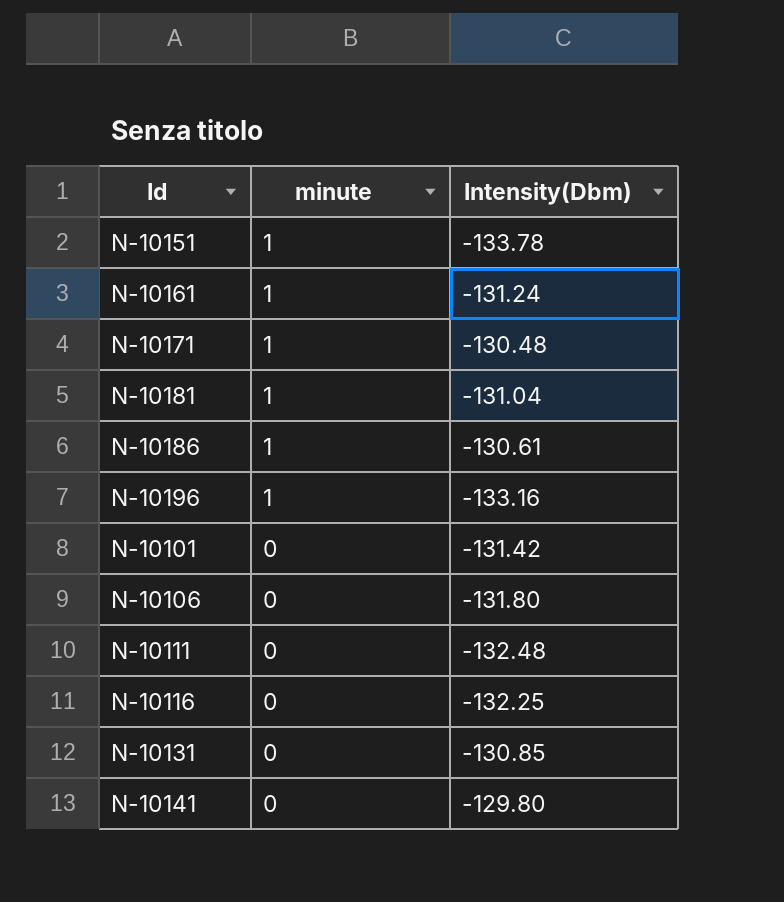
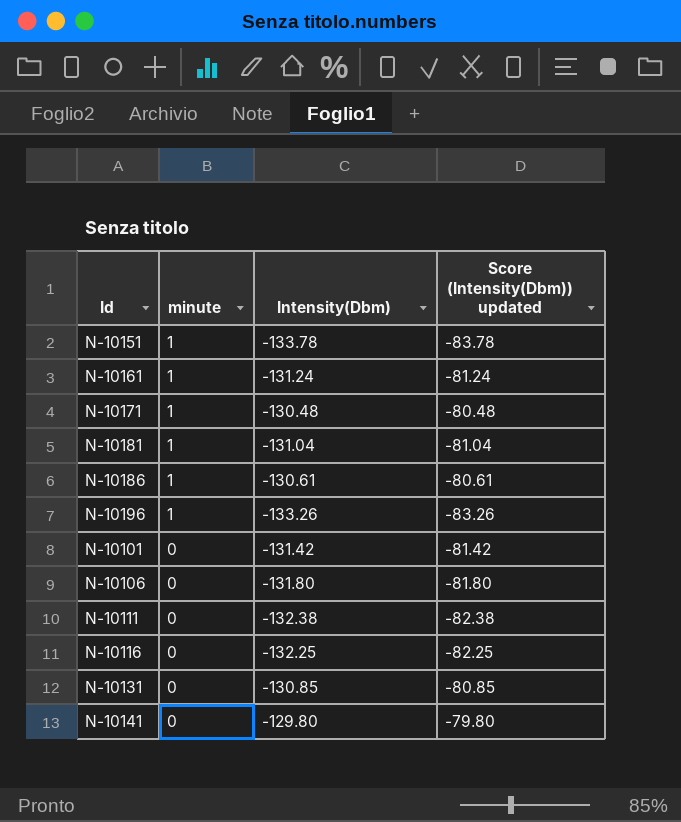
column Score (Intensity(Dbm)) updated | formula: none -> [Intensity(Dbm)] + 50
N-10196 | Intensity(Dbm): -133.16 -> -133.26
N-10111 | Intensity(Dbm): -132.48 -> -132.38

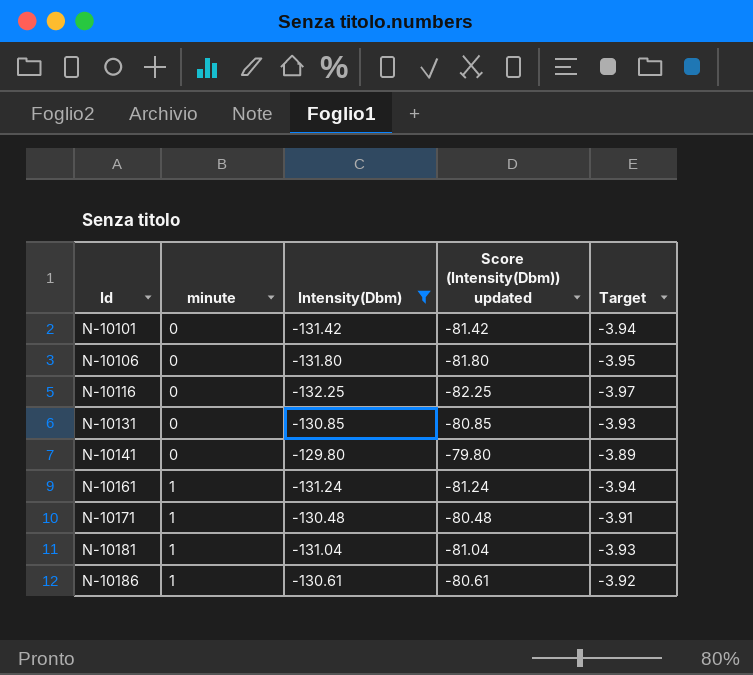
filter: none -> Intensity(Dbm) >= -132.25
row order: minute descending -> Id ascending
column Target | formula: none -> [Intensity(Dbm)] * 0.03

